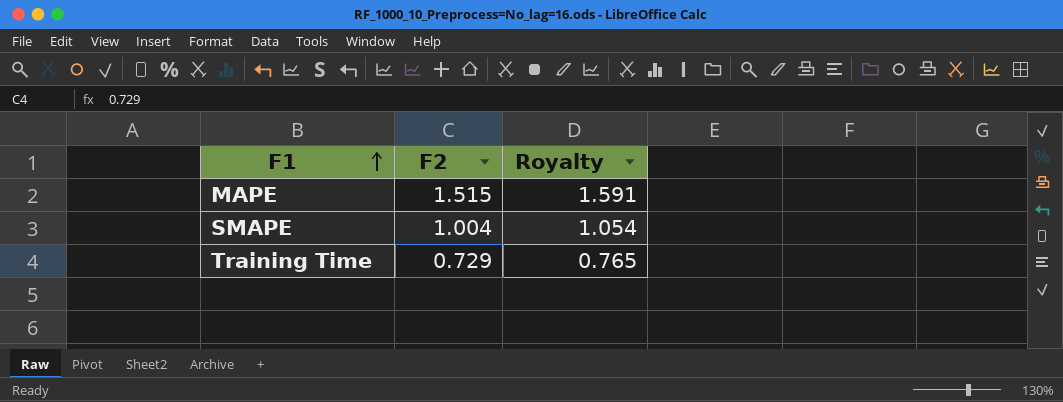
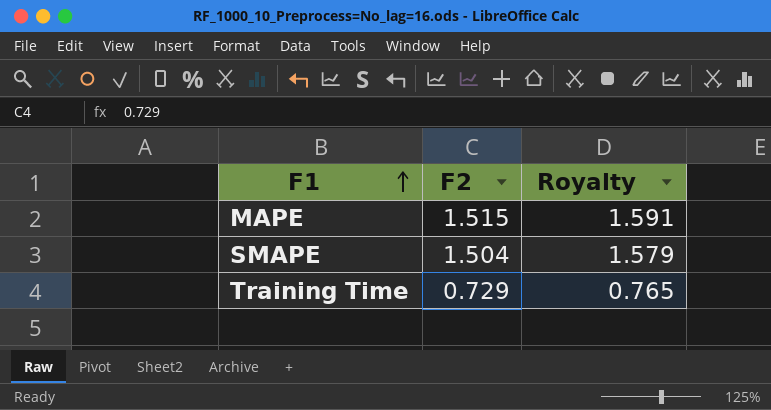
SMAPE | F2: 1.004 -> 1.504
SMAPE | Royalty: 1.054 -> 1.579

